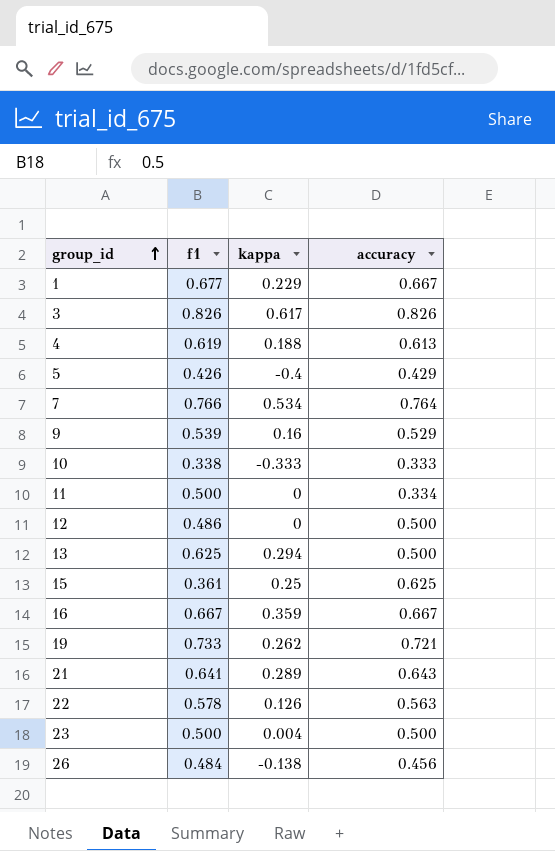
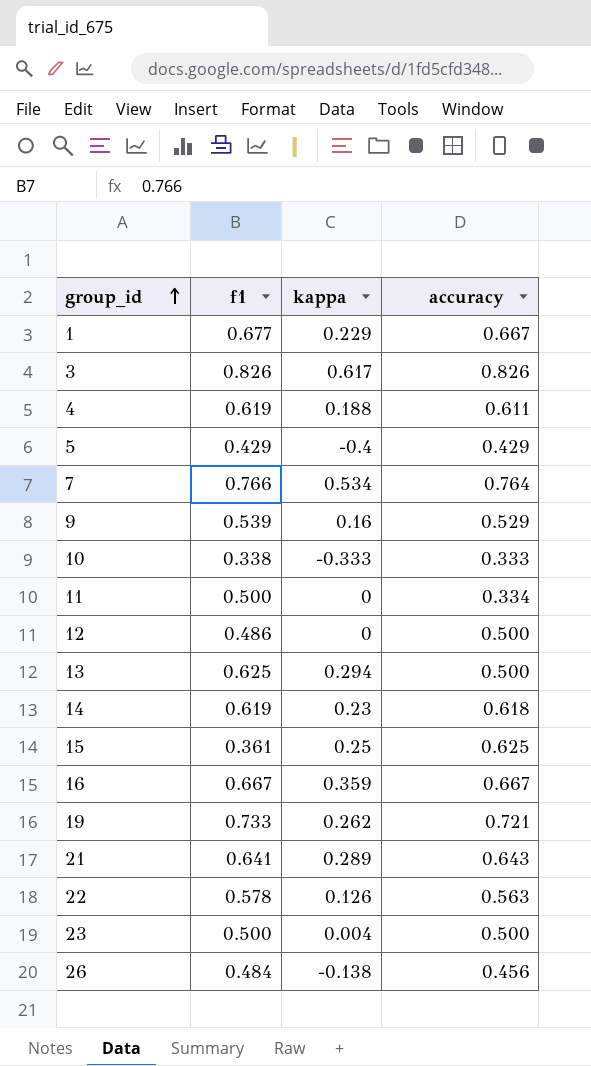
4 | accuracy: 0.613 -> 0.611
5 | f1: 0.426 -> 0.429
row 14: none -> 0.619 | 0.23 | 0.618

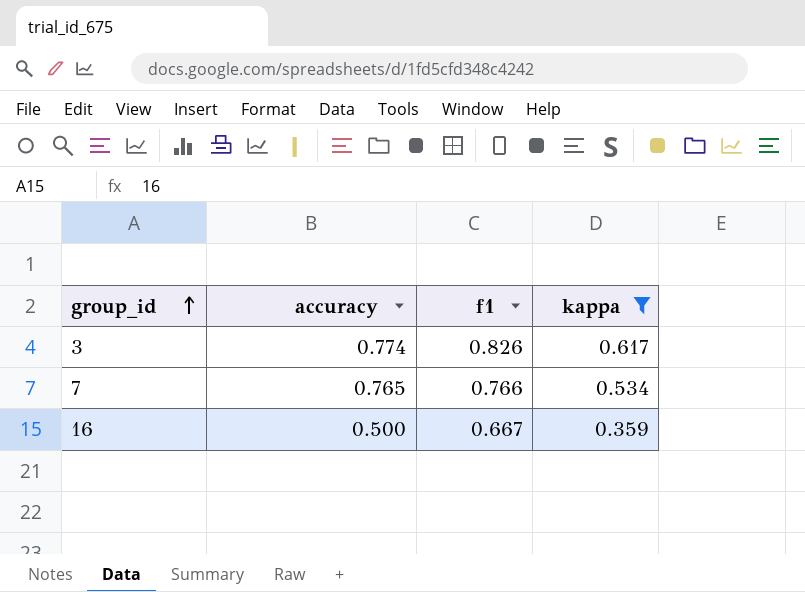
filter: none -> kappa >= 0.359
column accuracy | position: 4 -> 2
3 | accuracy: 0.826 -> 0.774
7 | accuracy: 0.764 -> 0.765
16 | accuracy: 0.667 -> 0.500

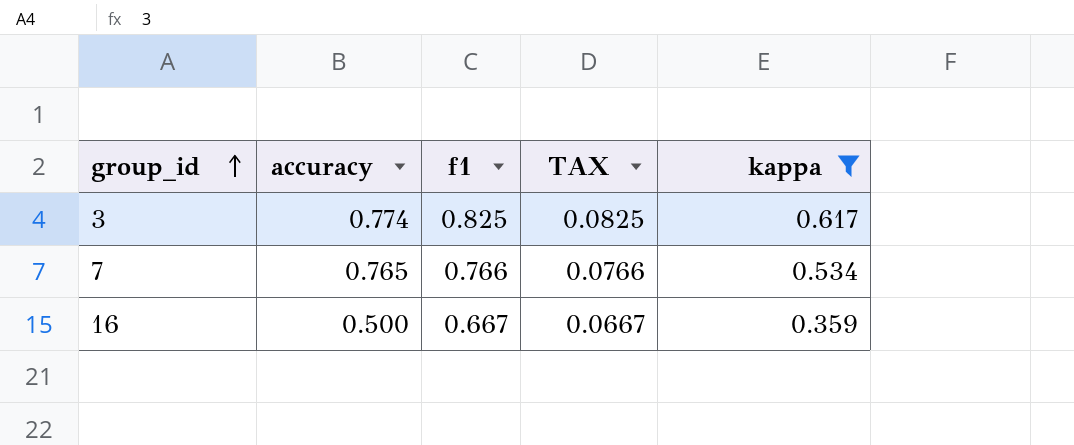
column TAX | formula: none -> [f1] * 0.1
3 | f1: 0.826 -> 0.825

